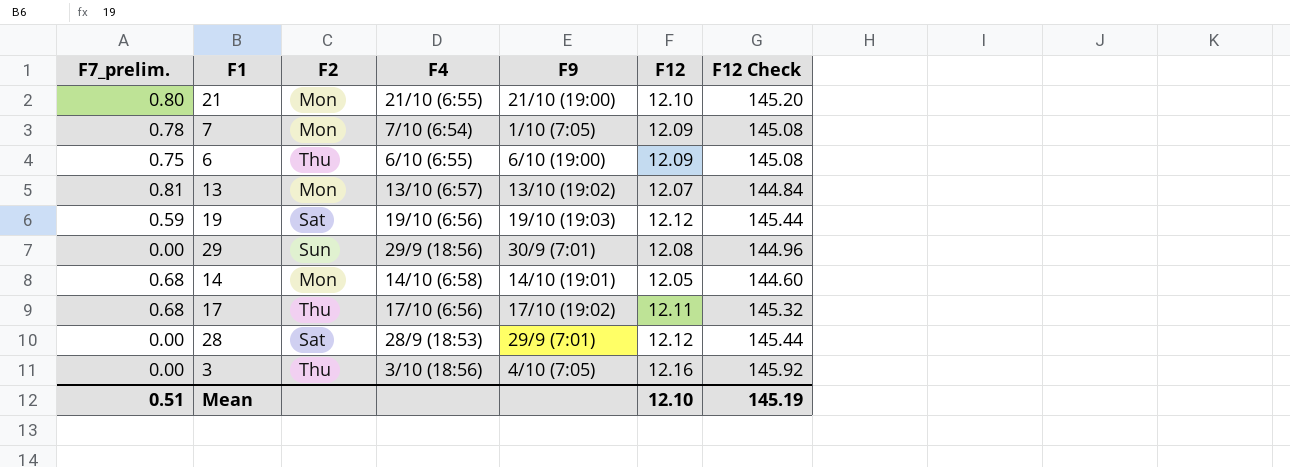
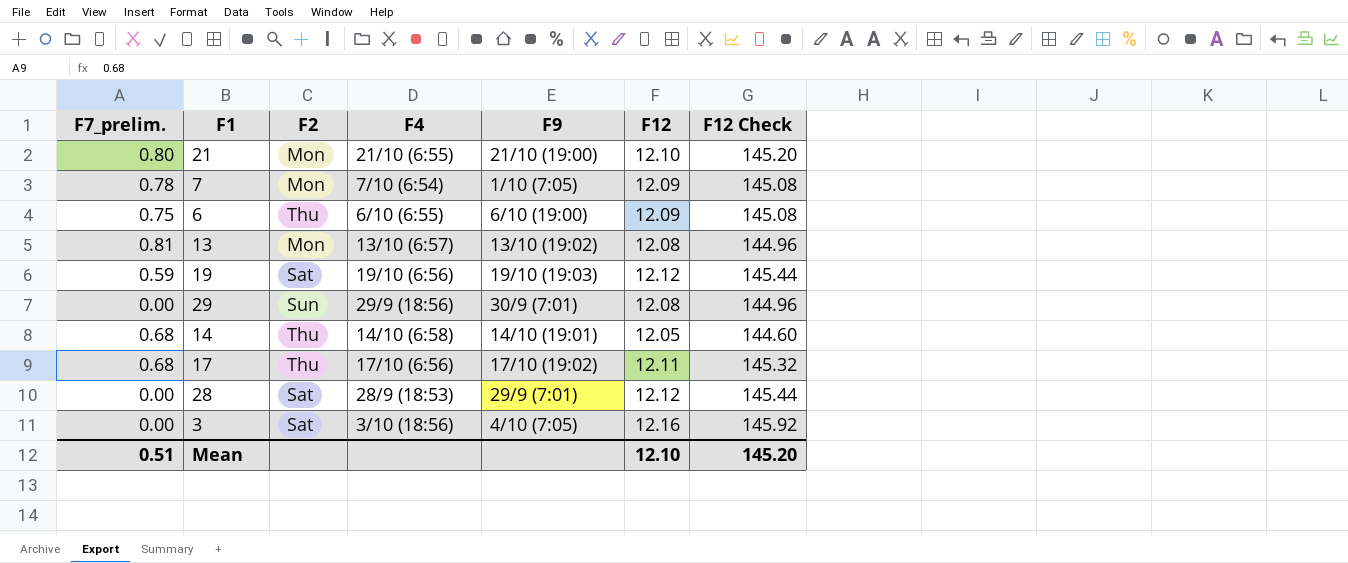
13 | F12: 12.07 -> 12.08
13 | F12 Check: 144.84 -> 144.96
14 | F2: Mon -> Thu
3 | F2: Thu -> Sat
Mean | F12 Check: 145.19 -> 145.20

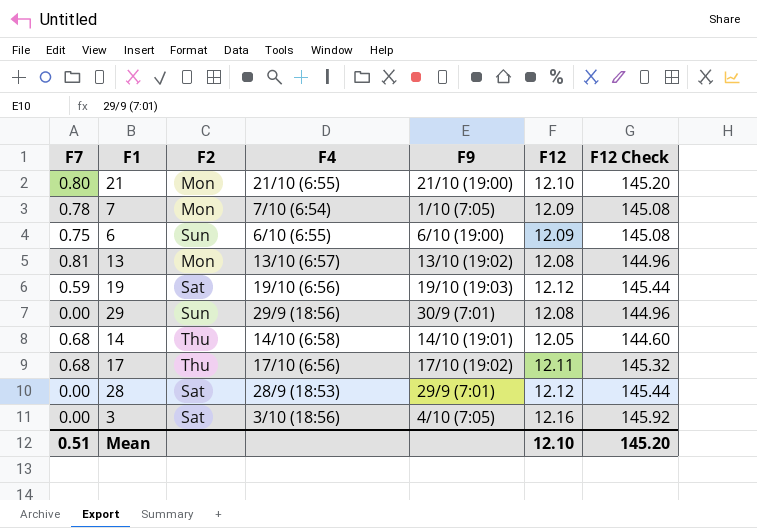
column name: F7_prelim. -> F7
6 | F2: Thu -> Sun

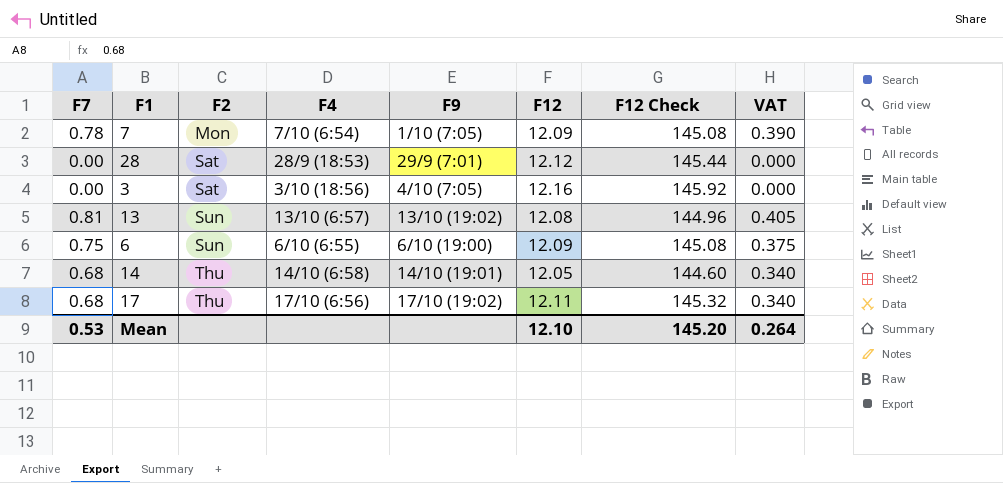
row order: none -> F2 ascending
column VAT | formula: none -> [F7] * 0.5
row 21: 0.80 | Mon | 21/10 (6:55) | 21/10 (19:00) | 12.10 | 145.20 -> none
row 19: 0.59 | Sat | 19/10 (6:56) | 19/10 (19:03) | 12.12 | 145.44 -> none
row 29: 0.00 | Sun | 29/9 (18:56) | 30/9 (7:01) | 12.08 | 144.96 -> none
13 | F2: Mon -> Sun
Mean | F7: 0.51 -> 0.53

